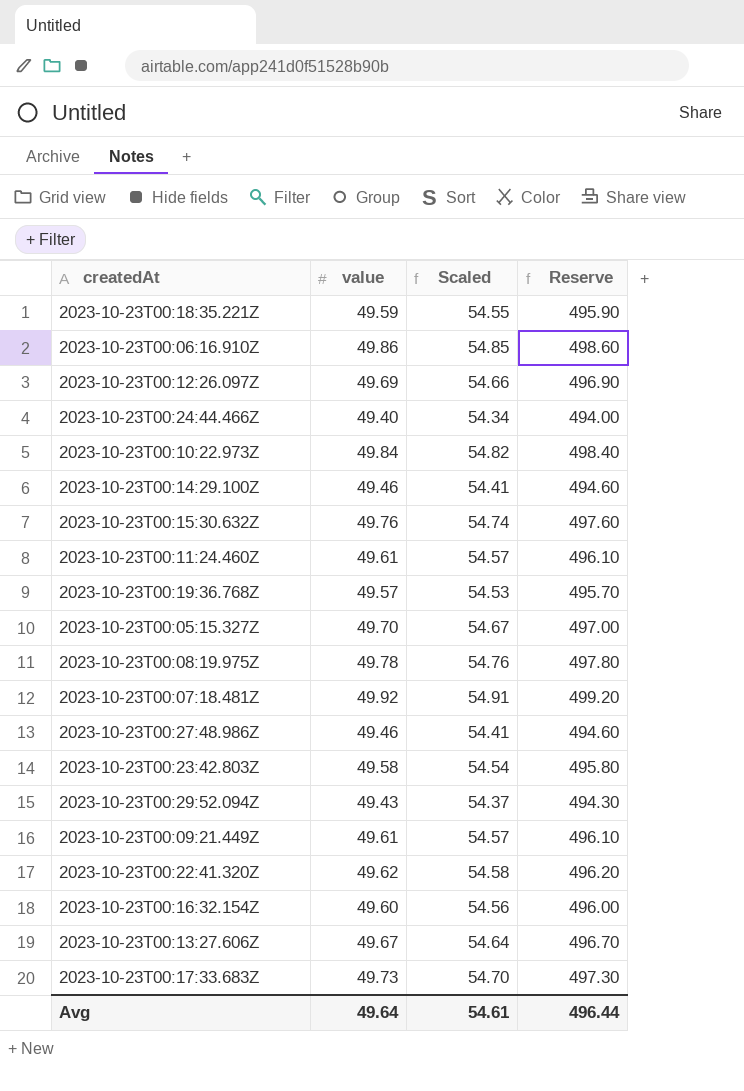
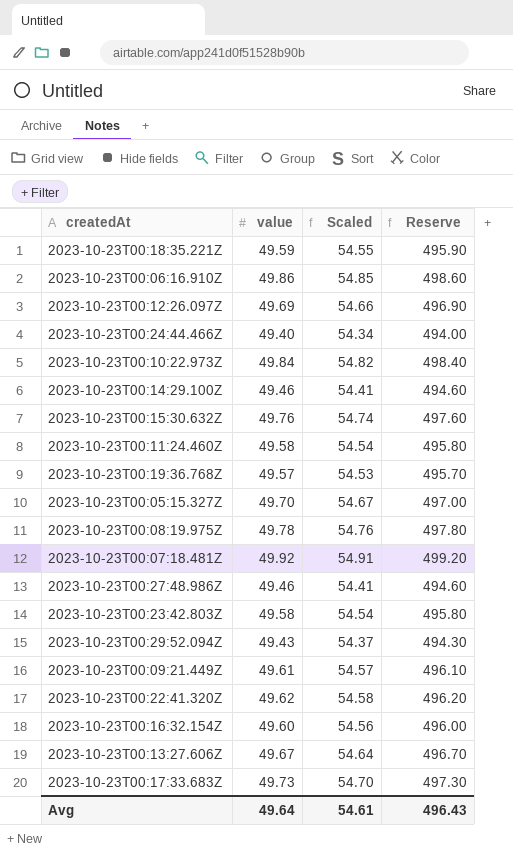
2023-10-23T00:11:24.460Z | value: 49.61 -> 49.58
2023-10-23T00:11:24.460Z | Scaled: 54.57 -> 54.54
2023-10-23T00:11:24.460Z | Reserve: 496.10 -> 495.80
Avg | Reserve: 496.44 -> 496.43

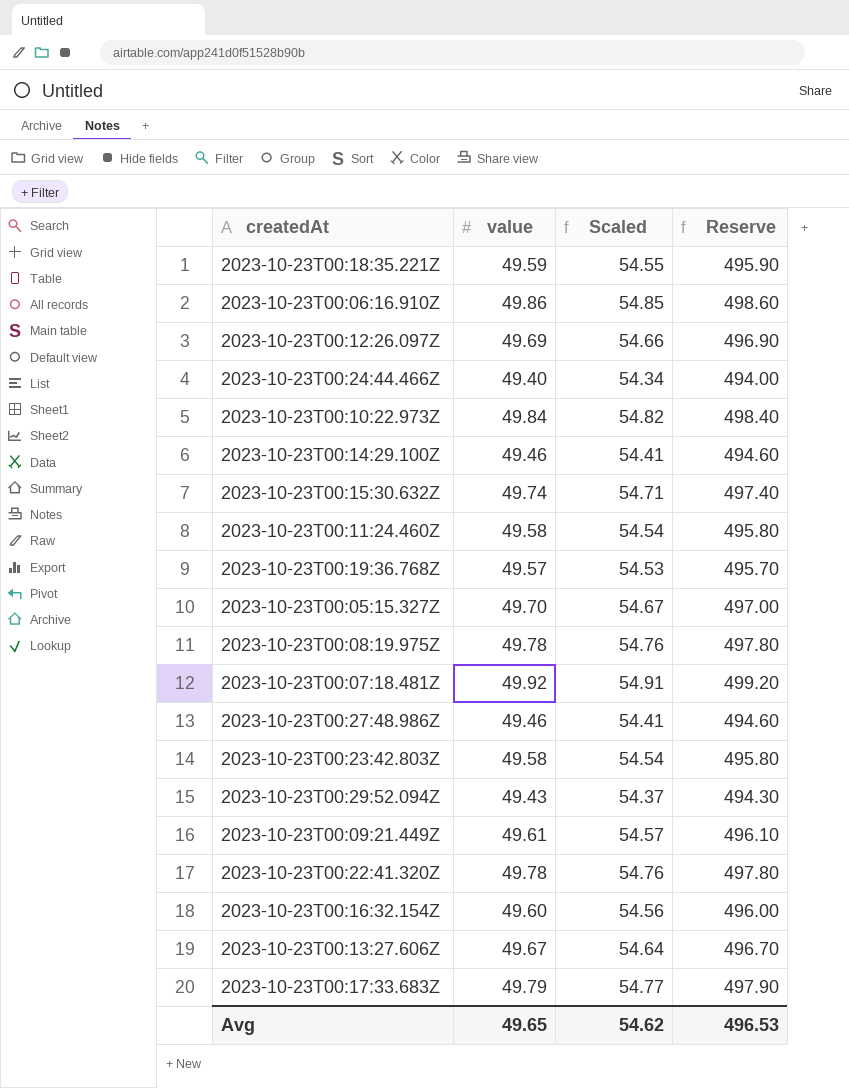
2023-10-23T00:15:30.632Z | value: 49.76 -> 49.74
2023-10-23T00:15:30.632Z | Scaled: 54.74 -> 54.71
2023-10-23T00:15:30.632Z | Reserve: 497.60 -> 497.40
2023-10-23T00:22:41.320Z | value: 49.62 -> 49.78
2023-10-23T00:22:41.320Z | Scaled: 54.58 -> 54.76
2023-10-23T00:22:41.320Z | Reserve: 496.20 -> 497.80
2023-10-23T00:17:33.683Z | value: 49.73 -> 49.79
2023-10-23T00:17:33.683Z | Scaled: 54.70 -> 54.77
2023-10-23T00:17:33.683Z | Reserve: 497.30 -> 497.90
Avg | value: 49.64 -> 49.65
Avg | Scaled: 54.61 -> 54.62
Avg | Reserve: 496.43 -> 496.53

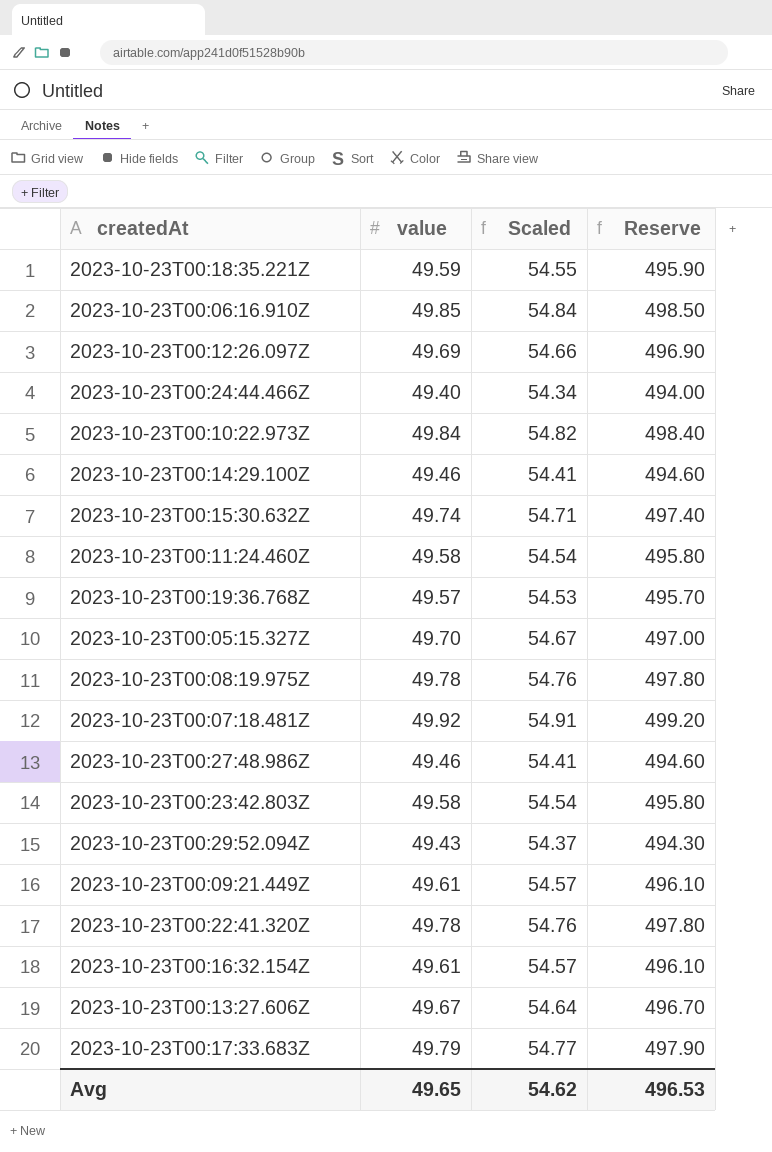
2023-10-23T00:06:16.910Z | value: 49.86 -> 49.85
2023-10-23T00:06:16.910Z | Scaled: 54.85 -> 54.84
2023-10-23T00:06:16.910Z | Reserve: 498.60 -> 498.50
2023-10-23T00:16:32.154Z | value: 49.60 -> 49.61
2023-10-23T00:16:32.154Z | Scaled: 54.56 -> 54.57
2023-10-23T00:16:32.154Z | Reserve: 496.00 -> 496.10

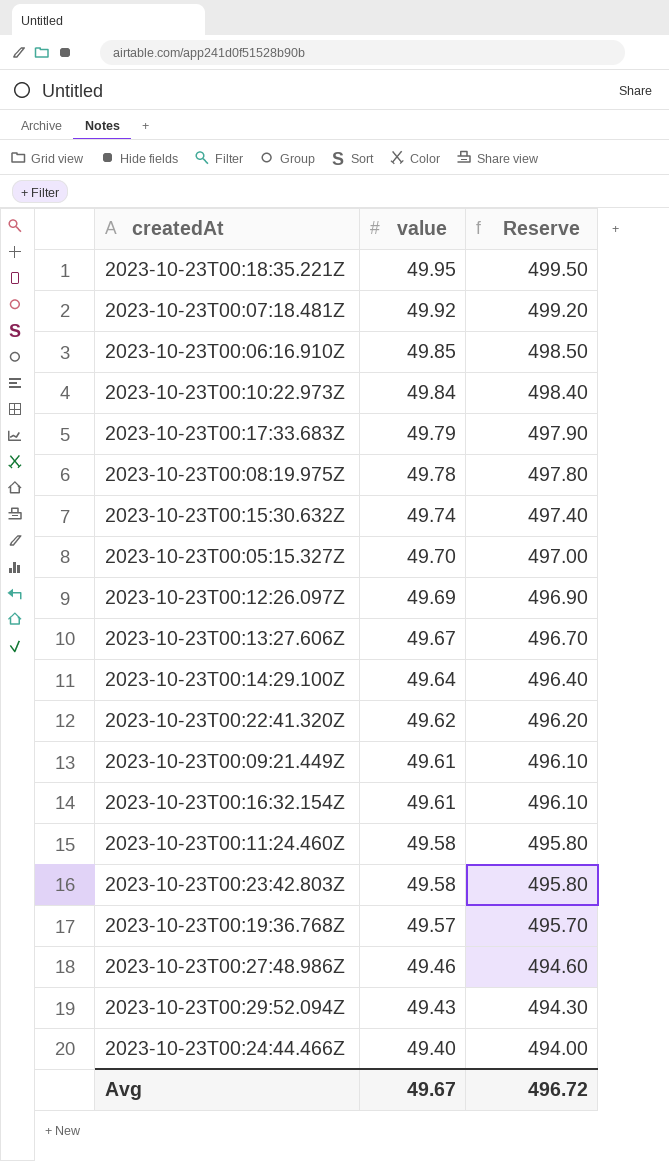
row order: none -> value descending
column Scaled | formula: [value] * 1.1 -> none
2023-10-23T00:18:35.221Z | value: 49.59 -> 49.95
2023-10-23T00:18:35.221Z | Reserve: 495.90 -> 499.50
2023-10-23T00:14:29.100Z | value: 49.46 -> 49.64
2023-10-23T00:14:29.100Z | Reserve: 494.60 -> 496.40
2023-10-23T00:22:41.320Z | value: 49.78 -> 49.62
2023-10-23T00:22:41.320Z | Reserve: 497.80 -> 496.20
Avg | value: 49.65 -> 49.67
Avg | Reserve: 496.53 -> 496.72

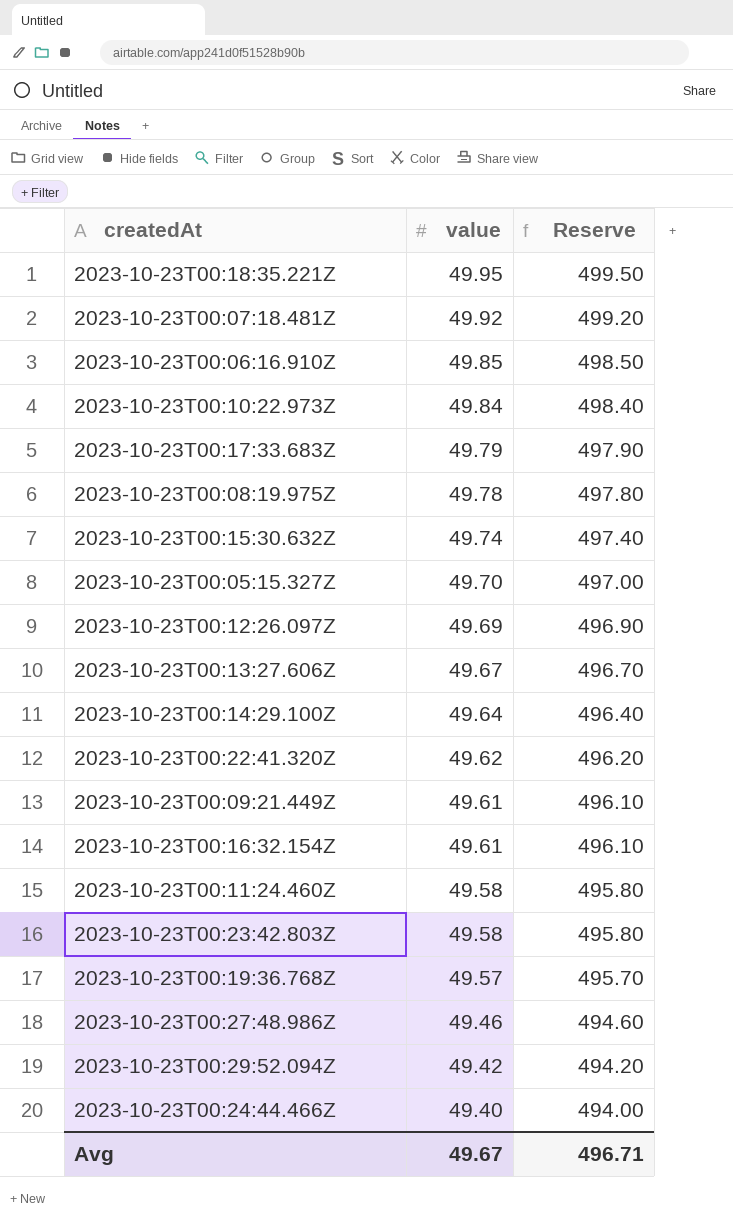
2023-10-23T00:29:52.094Z | value: 49.43 -> 49.42
2023-10-23T00:29:52.094Z | Reserve: 494.30 -> 494.20
Avg | Reserve: 496.72 -> 496.71

